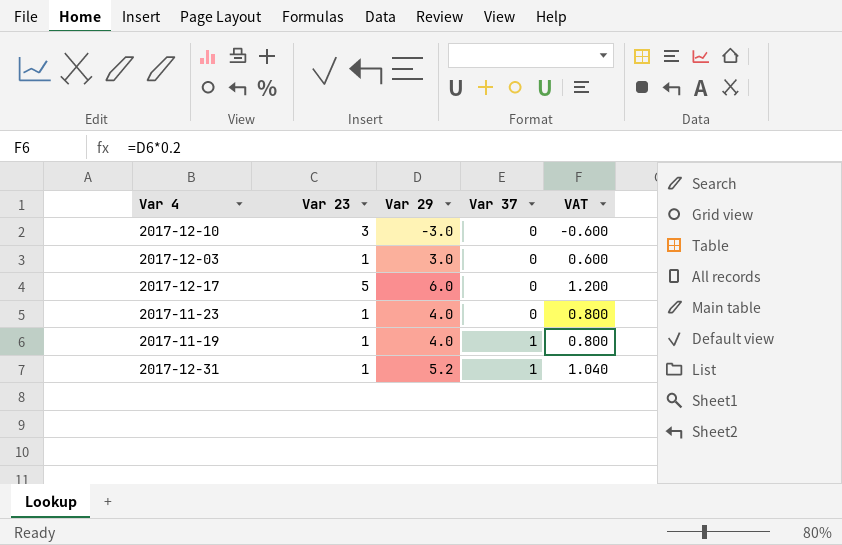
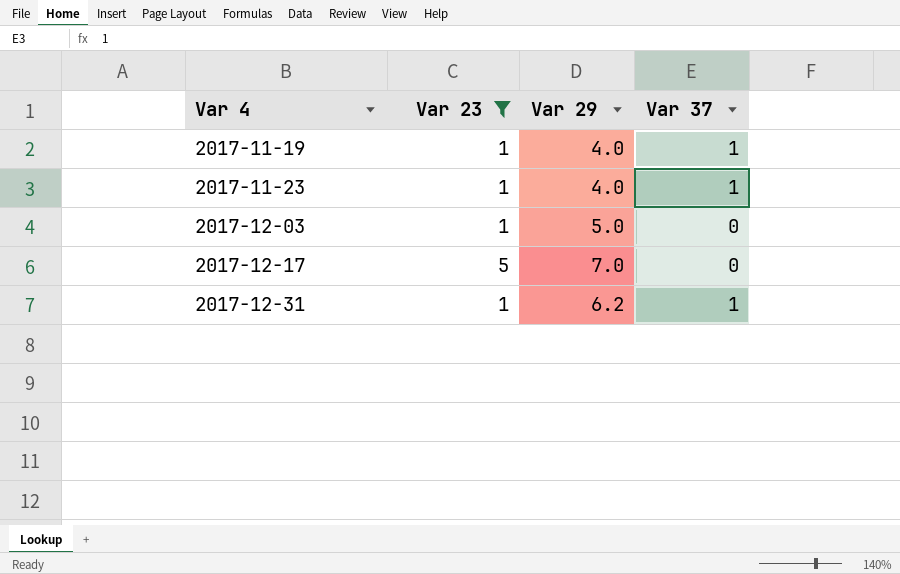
filter: none -> Var 23 != 3
row order: Var 37 ascending -> Var 4 ascending
column VAT | formula: [Var 29] * 0.2 -> none
2017-11-23 | Var 37: 0 -> 1
2017-12-03 | Var 29: 3.0 -> 5.0
2017-12-17 | Var 29: 6.0 -> 7.0
2017-12-31 | Var 29: 5.2 -> 6.2

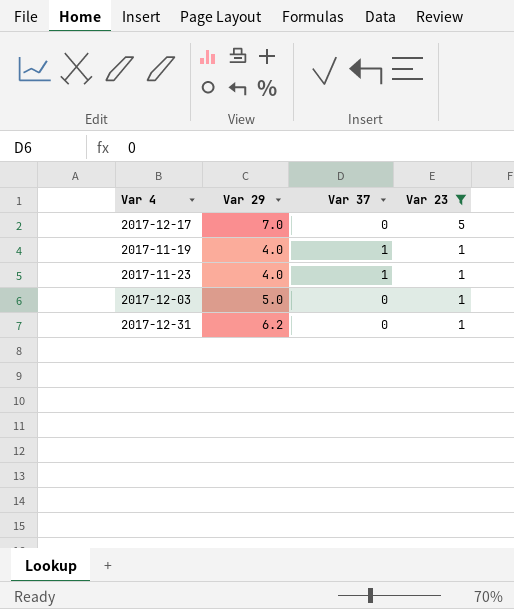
row order: Var 4 ascending -> Var 23 descending
column Var 23 | position: 2 -> 4
2017-12-31 | Var 37: 1 -> 0

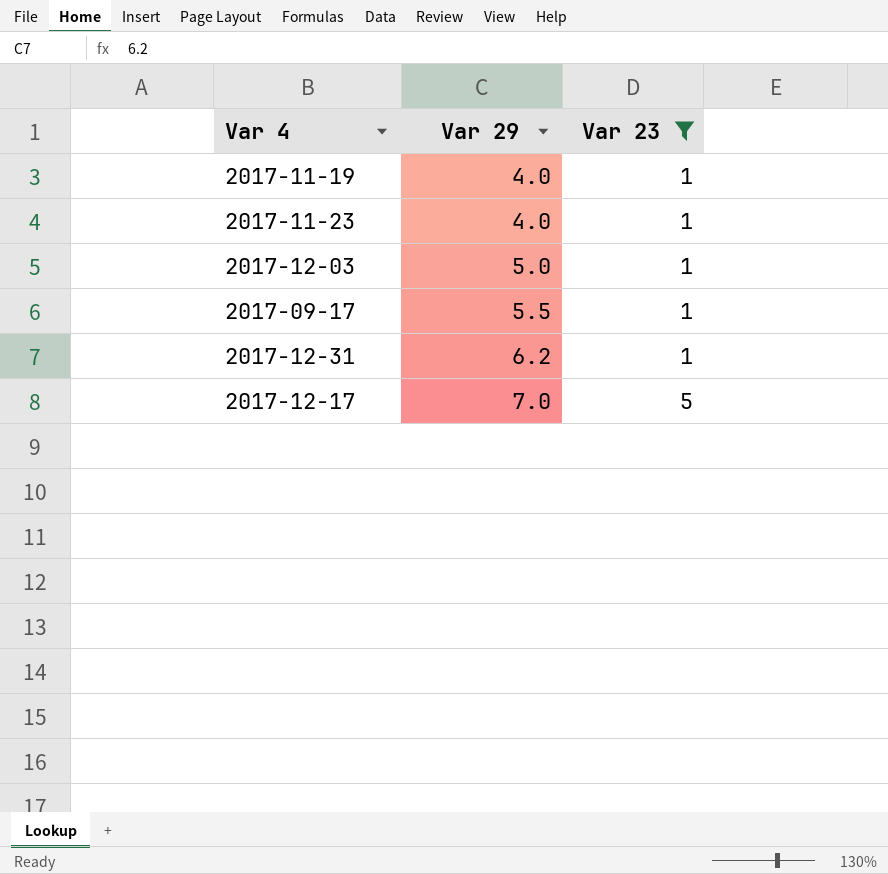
row order: Var 23 descending -> Var 29 ascending
column Var 37 | position: 3 -> none
row 2017-09-17: none -> 5.5 | 1

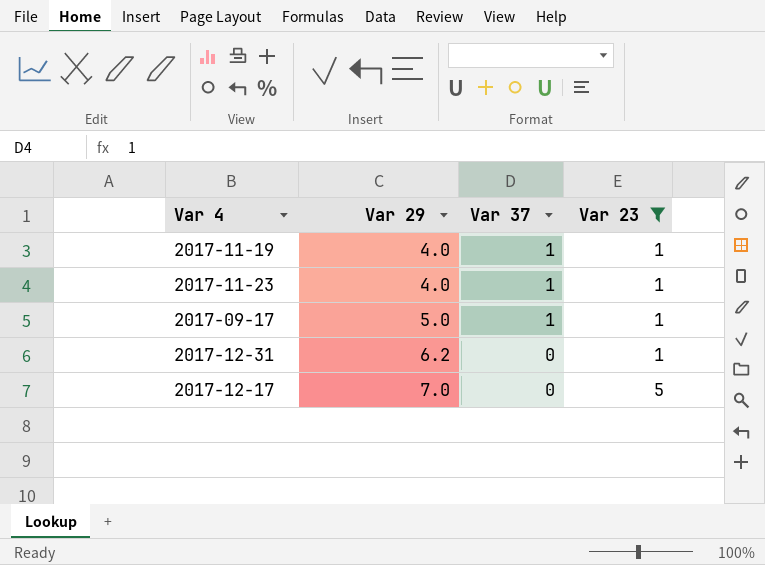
column Var 37 | position: none -> 3
row 2017-12-03: 5.0 | 1 -> none
2017-09-17 | Var 29: 5.5 -> 5.0

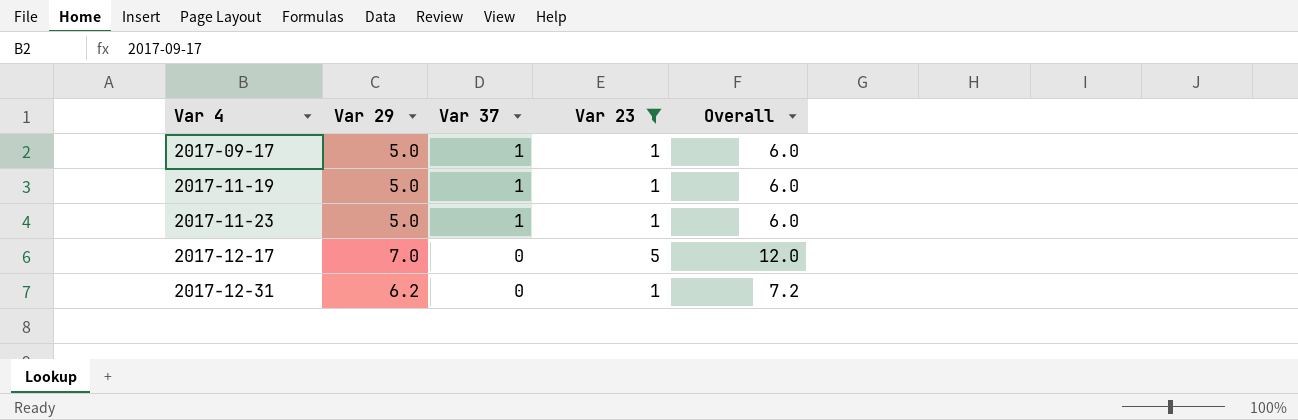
row order: Var 29 ascending -> Var 4 ascending
column Overall | formula: none -> [Var 29] + [Var 23]
2017-11-19 | Var 29: 4.0 -> 5.0
2017-11-23 | Var 29: 4.0 -> 5.0

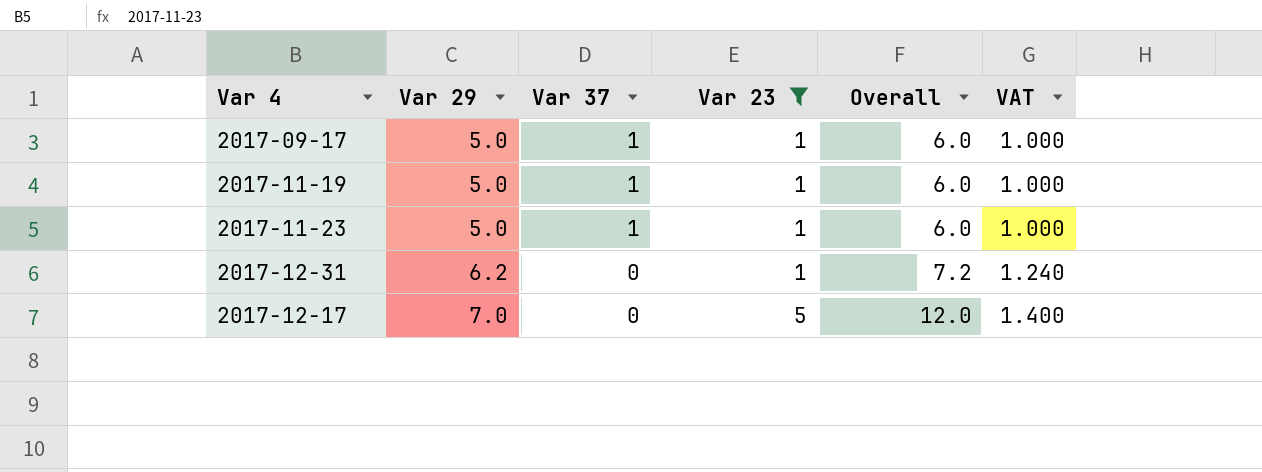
row order: Var 4 ascending -> Var 29 ascending
column VAT | formula: none -> [Var 29] * 0.2

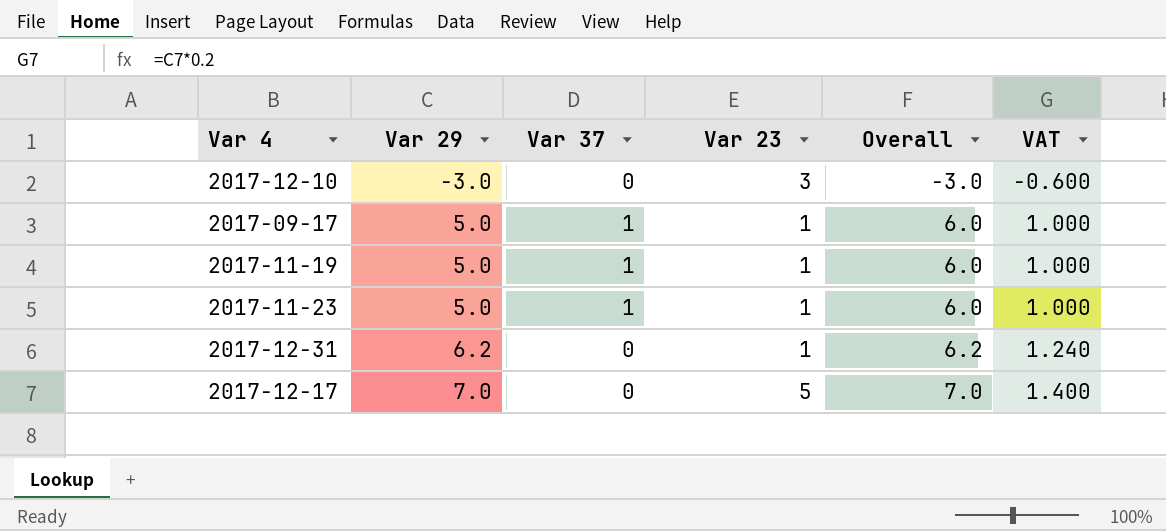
filter: Var 23 != 3 -> none
column Overall | formula: [Var 29] + [Var 23] -> [Var 29] + [Var 37]

